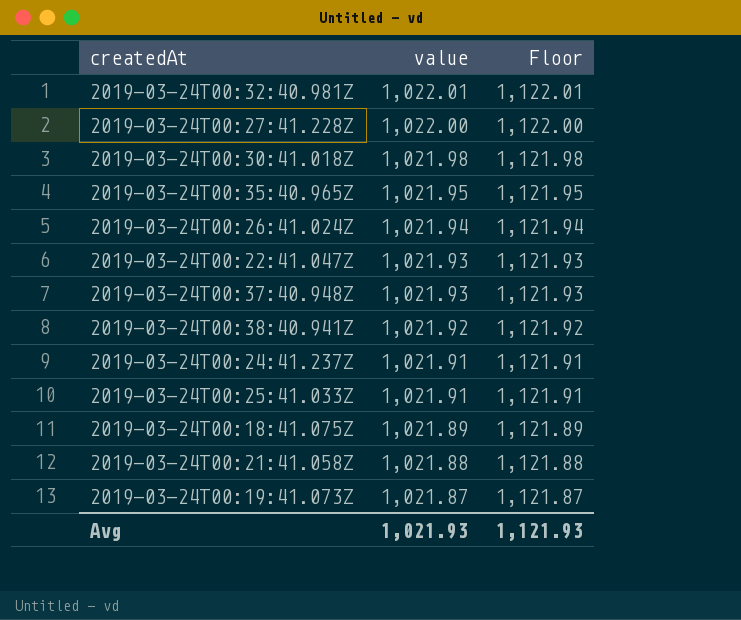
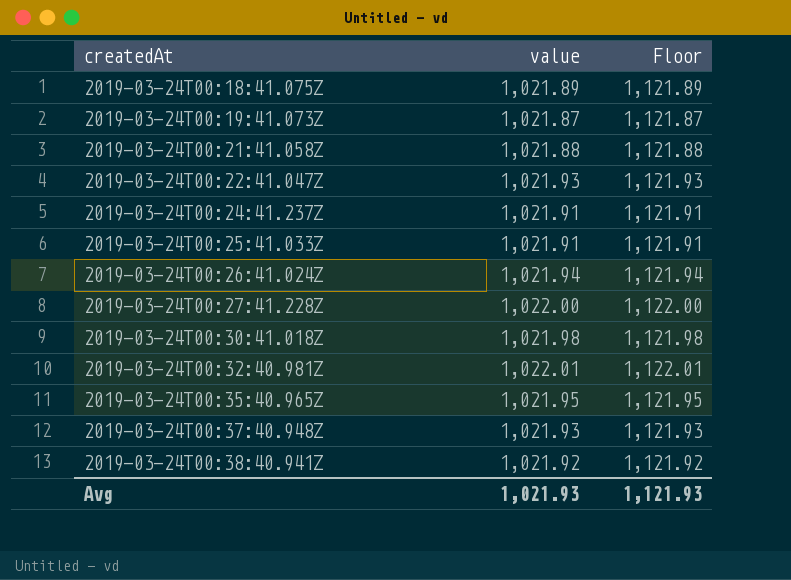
row order: value descending -> createdAt ascending

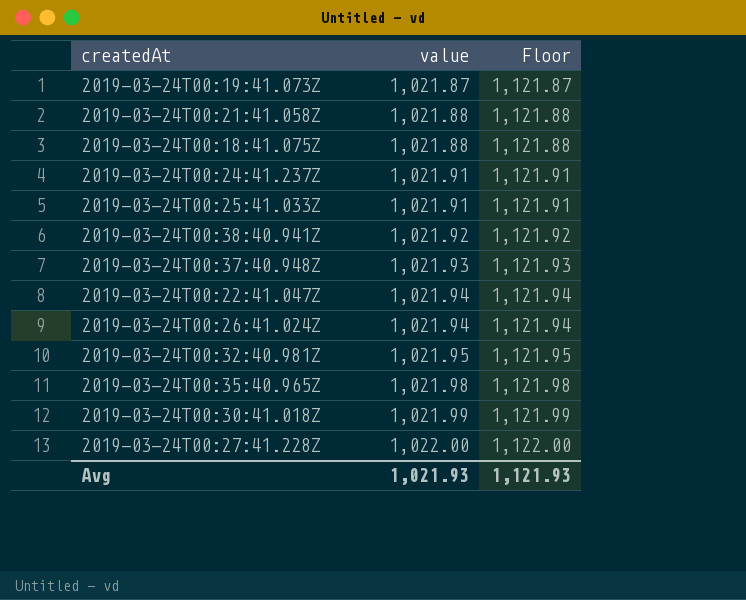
row order: createdAt ascending -> value ascending
2019-03-24T00:18:41.075Z | value: 1,021.89 -> 1,021.88
2019-03-24T00:18:41.075Z | Floor: 1,121.89 -> 1,121.88
2019-03-24T00:22:41.047Z | value: 1,021.93 -> 1,021.94
2019-03-24T00:22:41.047Z | Floor: 1,121.93 -> 1,121.94
2019-03-24T00:32:40.981Z | value: 1,022.01 -> 1,021.95
2019-03-24T00:32:40.981Z | Floor: 1,122.01 -> 1,121.95
2019-03-24T00:35:40.965Z | value: 1,021.95 -> 1,021.98
2019-03-24T00:35:40.965Z | Floor: 1,121.95 -> 1,121.98
2019-03-24T00:30:41.018Z | value: 1,021.98 -> 1,021.99
2019-03-24T00:30:41.018Z | Floor: 1,121.98 -> 1,121.99

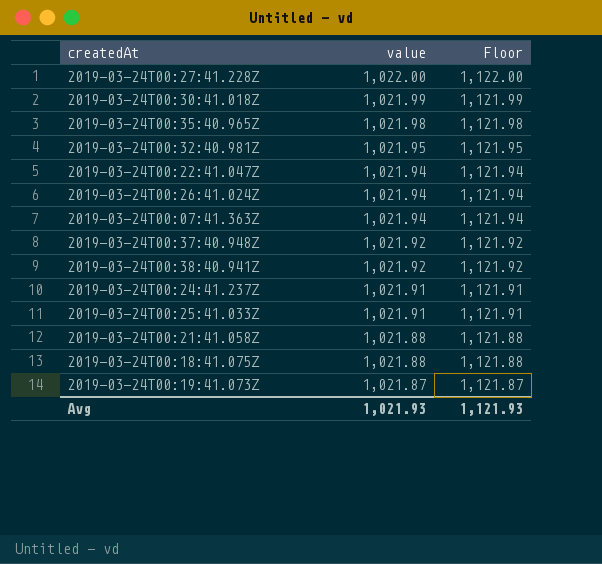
row order: value ascending -> value descending
row 2019-03-24T00:07:41.363Z: none -> 1,021.94 | 1,121.94
2019-03-24T00:37:40.948Z | value: 1,021.93 -> 1,021.92
2019-03-24T00:37:40.948Z | Floor: 1,121.93 -> 1,121.92

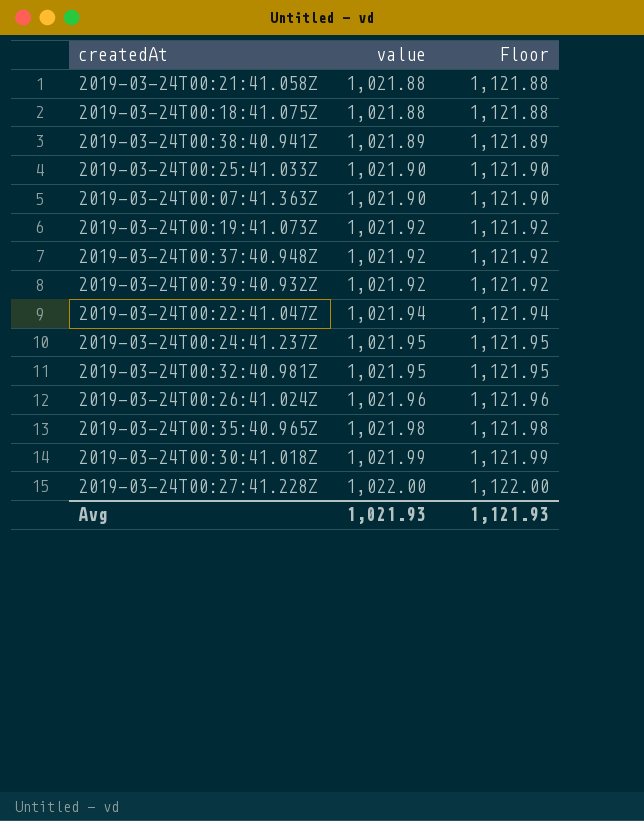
row order: value descending -> value ascending
2019-03-24T00:38:40.941Z | value: 1,021.92 -> 1,021.89
2019-03-24T00:38:40.941Z | Floor: 1,121.92 -> 1,121.89
2019-03-24T00:25:41.033Z | value: 1,021.91 -> 1,021.90
2019-03-24T00:25:41.033Z | Floor: 1,121.91 -> 1,121.90
2019-03-24T00:07:41.363Z | value: 1,021.94 -> 1,021.90
2019-03-24T00:07:41.363Z | Floor: 1,121.94 -> 1,121.90
2019-03-24T00:19:41.073Z | value: 1,021.87 -> 1,021.92
2019-03-24T00:19:41.073Z | Floor: 1,121.87 -> 1,121.92
row 2019-03-24T00:39:40.932Z: none -> 1,021.92 | 1,121.92
2019-03-24T00:24:41.237Z | value: 1,021.91 -> 1,021.95
2019-03-24T00:24:41.237Z | Floor: 1,121.91 -> 1,121.95
2019-03-24T00:26:41.024Z | value: 1,021.94 -> 1,021.96
2019-03-24T00:26:41.024Z | Floor: 1,121.94 -> 1,121.96

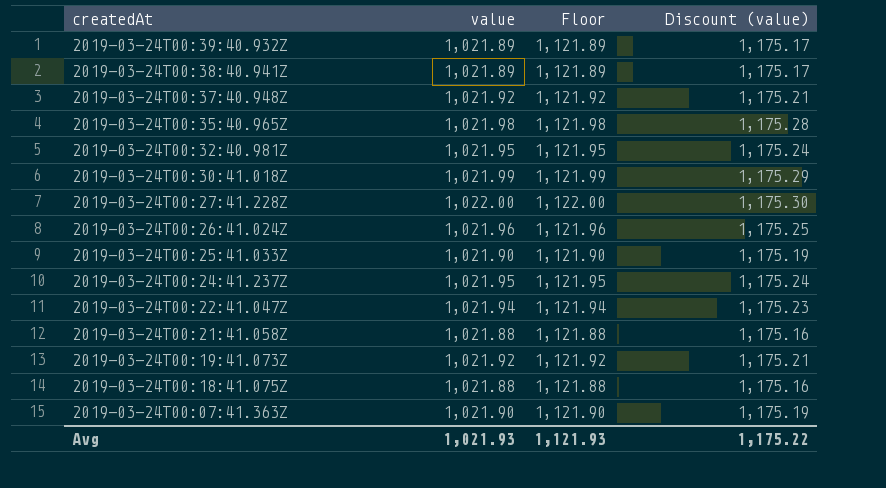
row order: value ascending -> createdAt descending
column Discount (value) | formula: none -> [value] * 1.15
2019-03-24T00:39:40.932Z | value: 1,021.92 -> 1,021.89
2019-03-24T00:39:40.932Z | Floor: 1,121.92 -> 1,121.89

